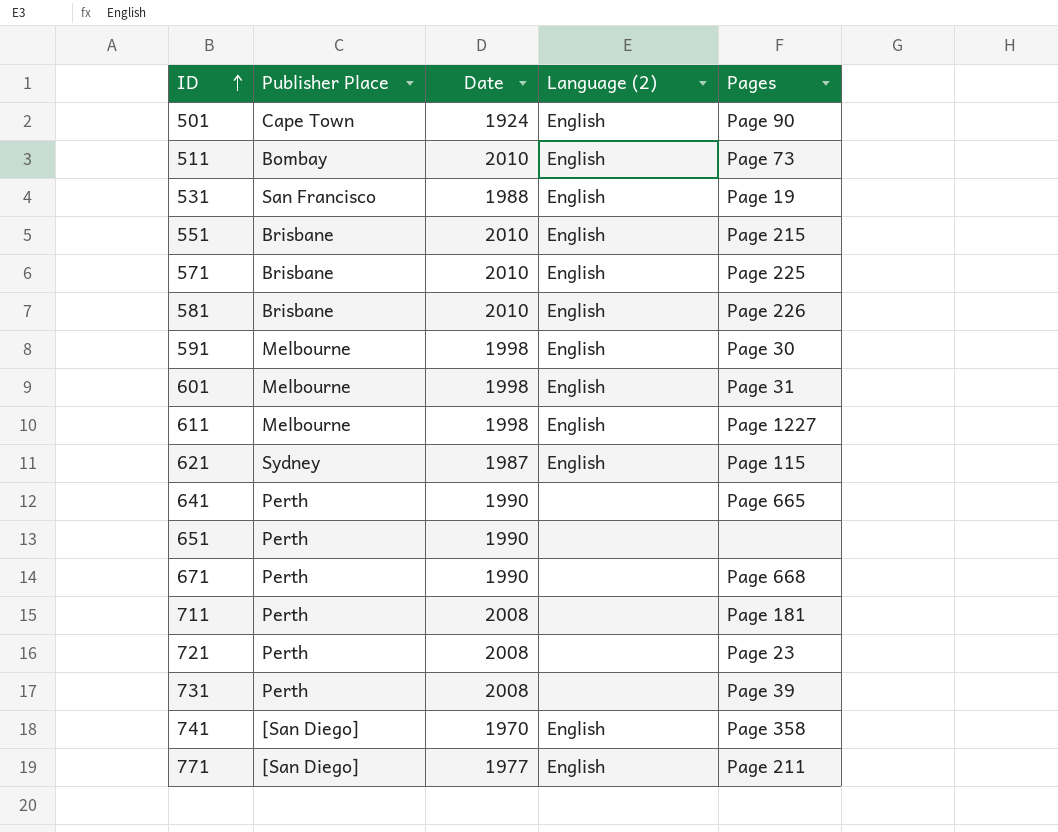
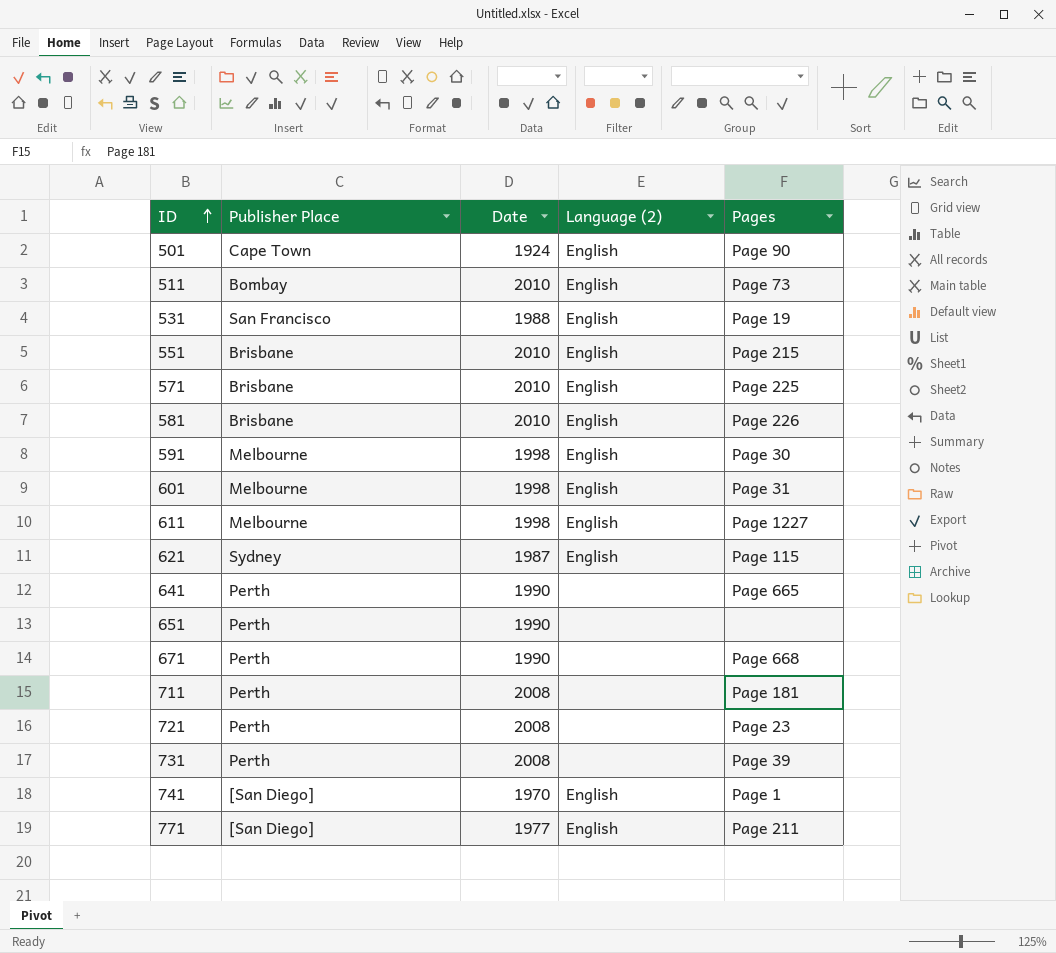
741 | Pages: Page 358 -> Page 1

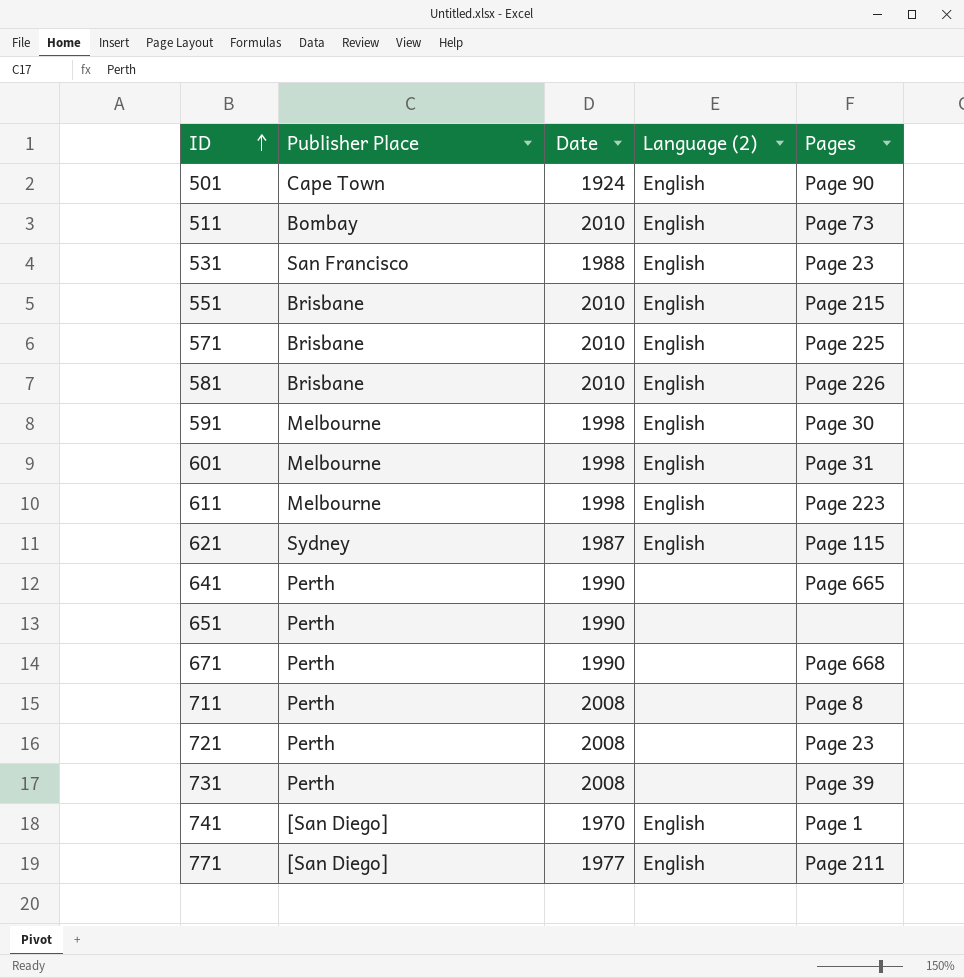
531 | Pages: Page 19 -> Page 23
611 | Pages: Page 1227 -> Page 223
711 | Pages: Page 181 -> Page 8

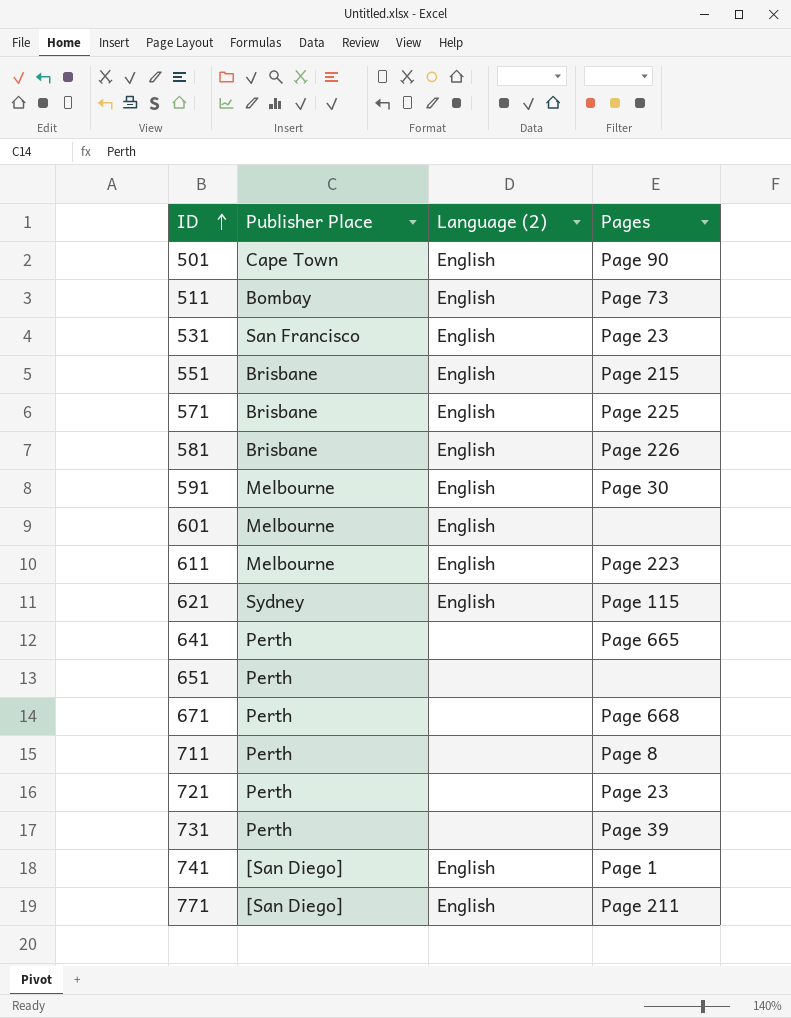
column Date | position: 3 -> none
601 | Pages: Page 31 -> none

